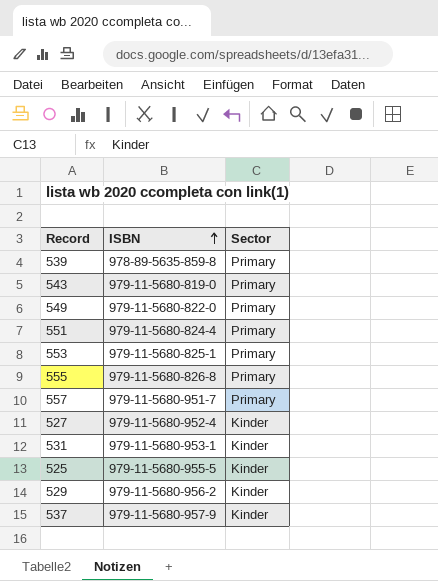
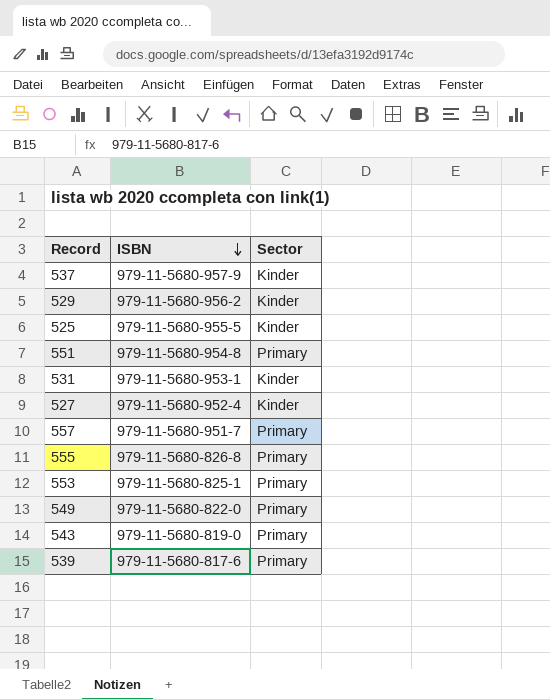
row order: ISBN ascending -> ISBN descending
551 | ISBN: 979-11-5680-824-4 -> 979-11-5680-954-8
539 | ISBN: 978-89-5635-859-8 -> 979-11-5680-817-6

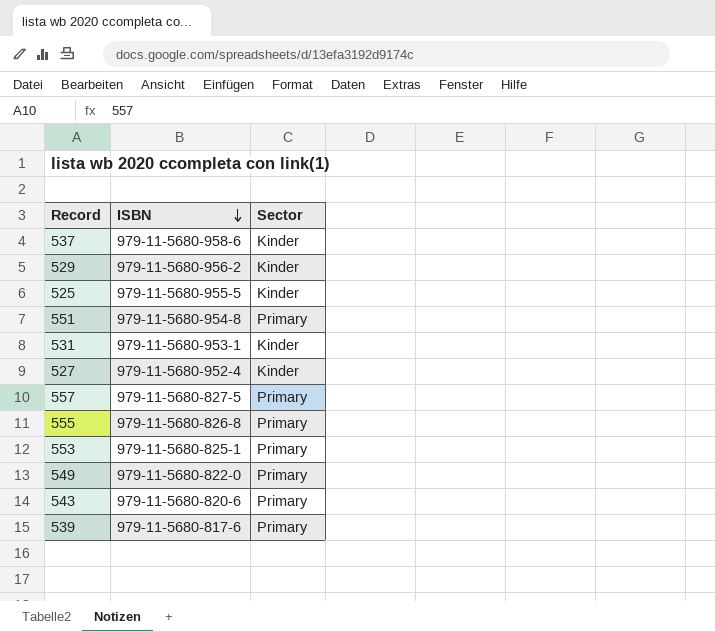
537 | ISBN: 979-11-5680-957-9 -> 979-11-5680-958-6
557 | ISBN: 979-11-5680-951-7 -> 979-11-5680-827-5
543 | ISBN: 979-11-5680-819-0 -> 979-11-5680-820-6

